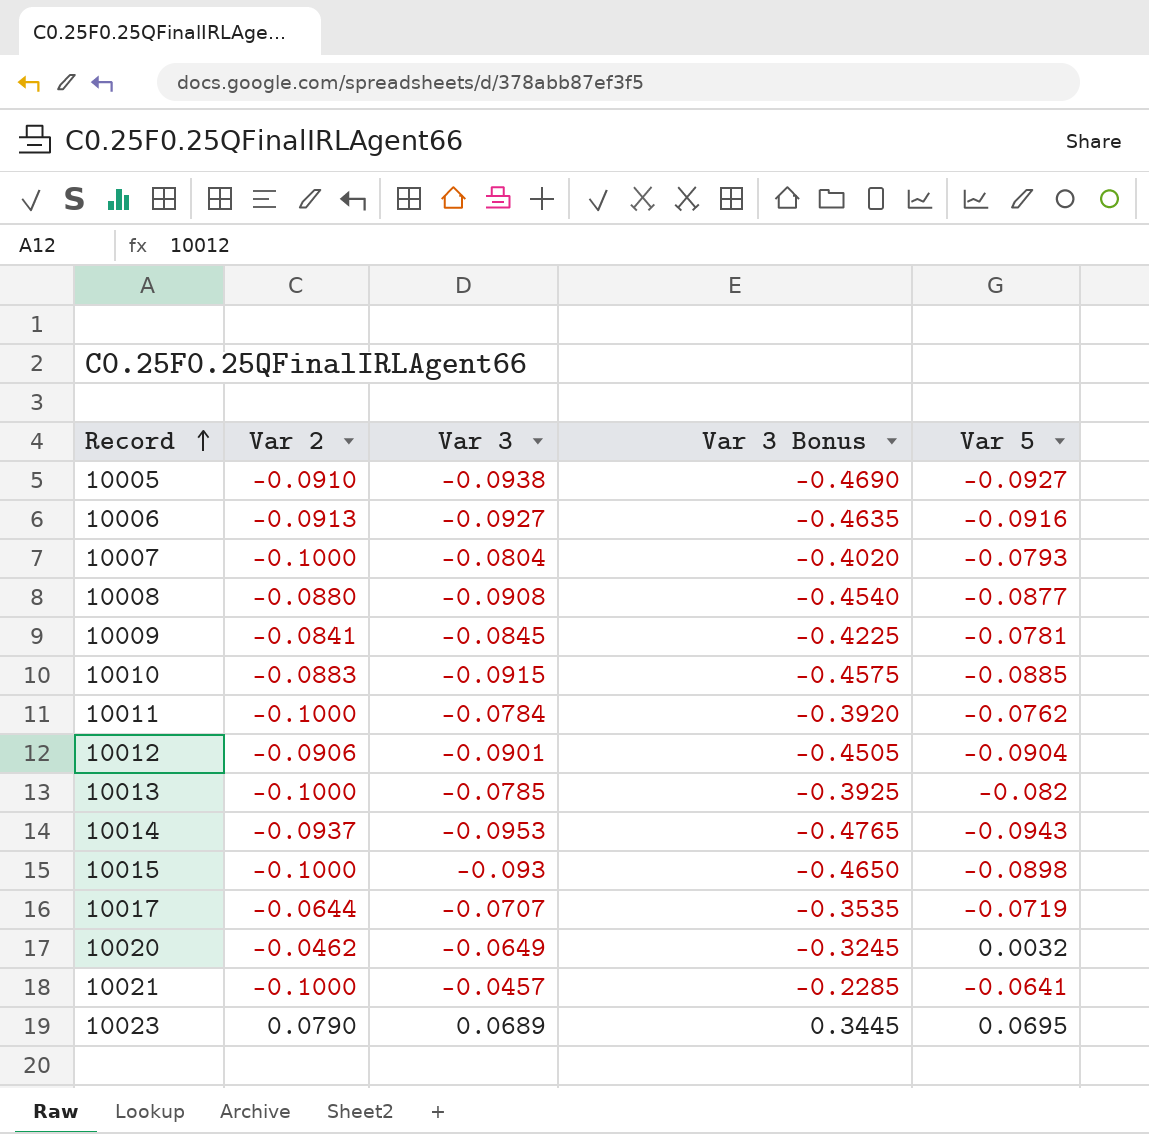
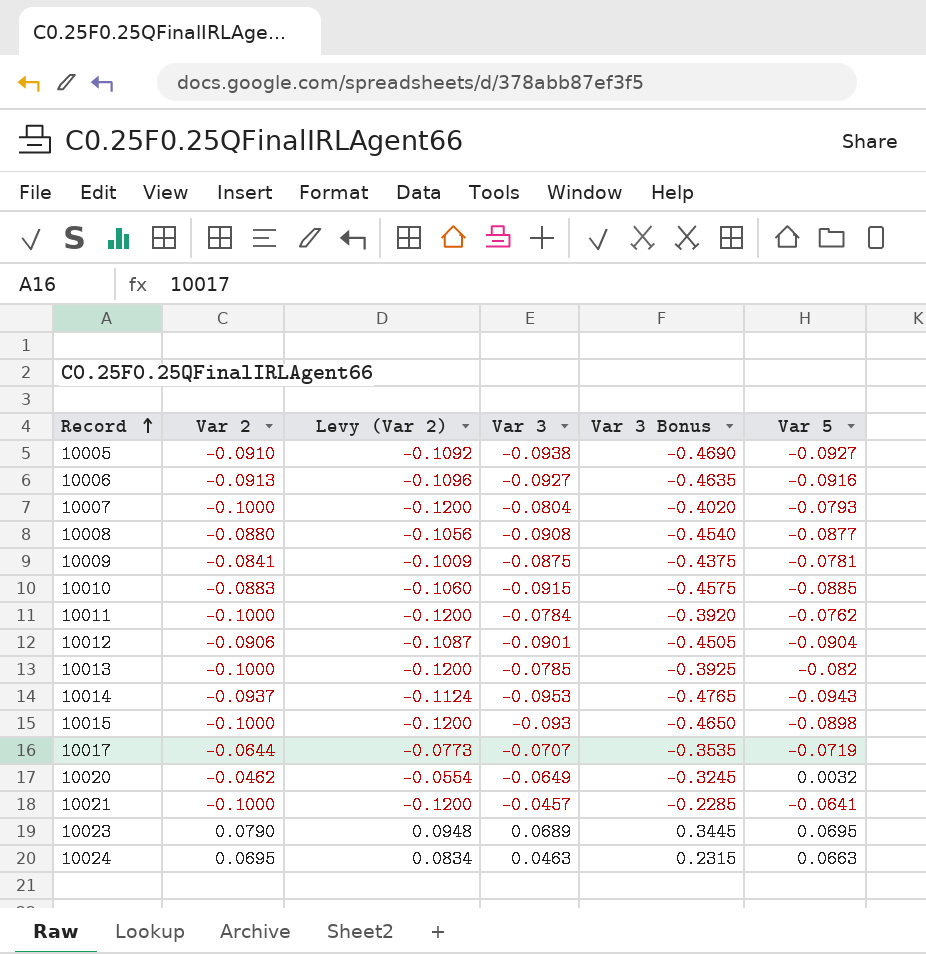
column Levy (Var 2) | formula: none -> [Var 2] * 1.2
10009 | Var 3: -0.0845 -> -0.0875
10009 | Var 3 Bonus: -0.4225 -> -0.4375
row 10024: none -> 0.0695 | 0.0834 | 0.0463 | 0.2315 | 0.0663

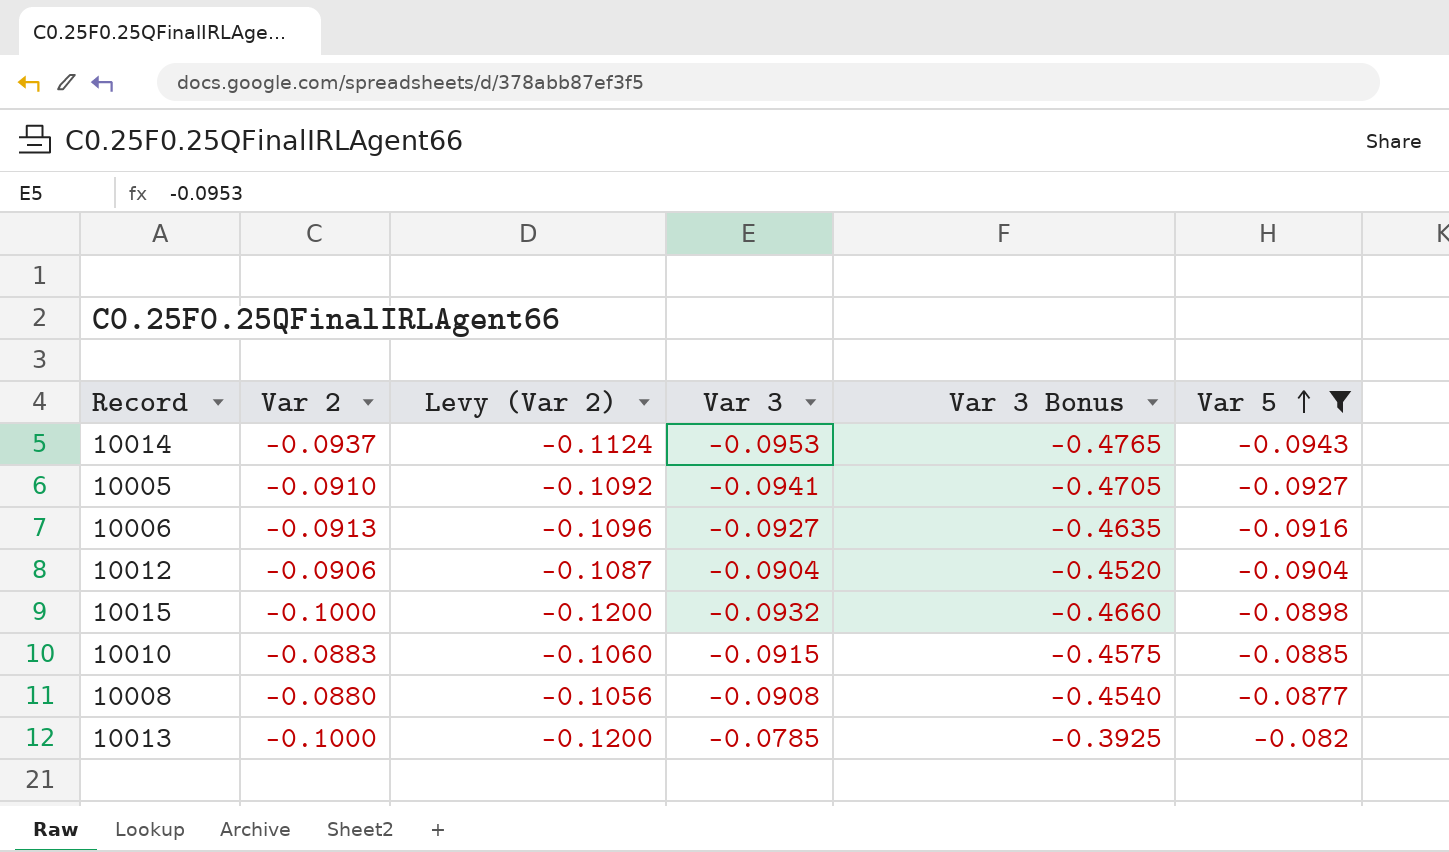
filter: none -> Var 5 <= -0.082
row order: Record ascending -> Var 5 ascending
10005 | Var 3: -0.0938 -> -0.0941
10005 | Var 3 Bonus: -0.4690 -> -0.4705
10012 | Var 3: -0.0901 -> -0.0904
10012 | Var 3 Bonus: -0.4505 -> -0.4520
10015 | Var 3: -0.093 -> -0.0932
10015 | Var 3 Bonus: -0.4650 -> -0.4660

